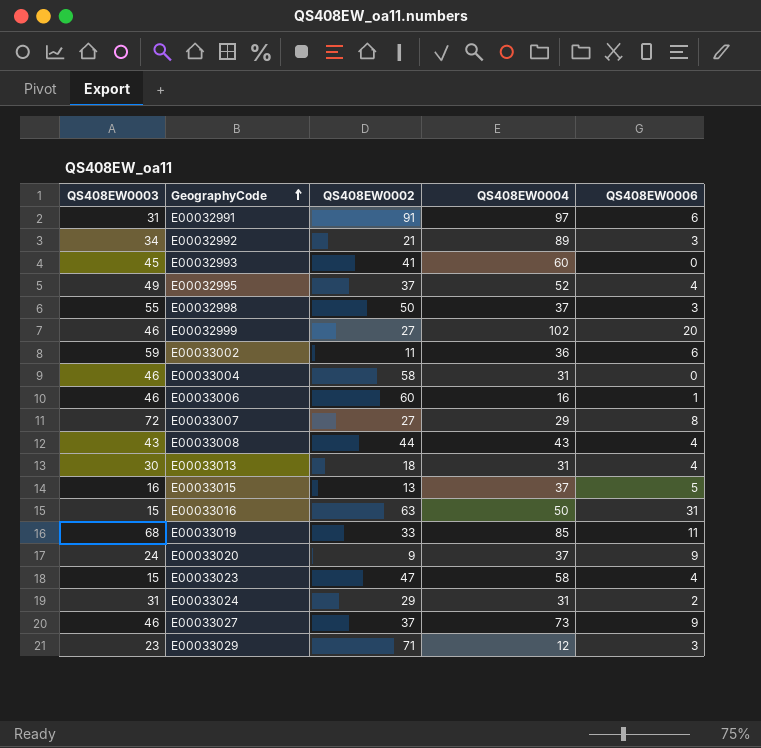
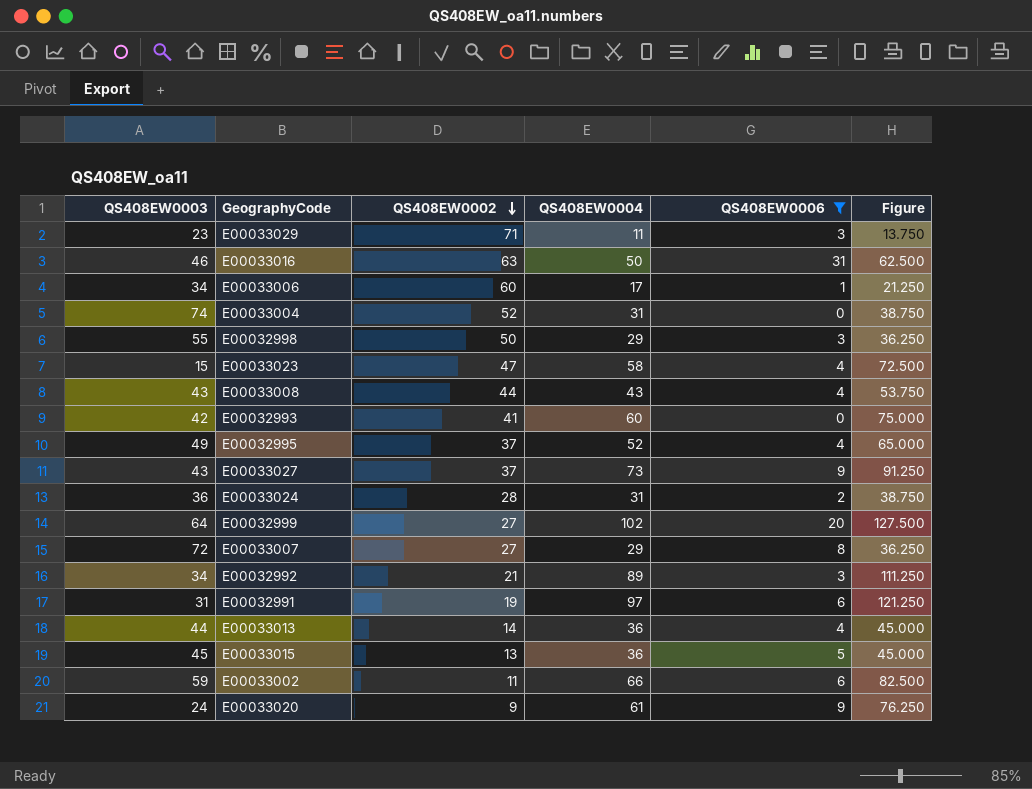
filter: none -> QS408EW0006 != 11
row order: GeographyCode ascending -> QS408EW0002 descending
column Figure | formula: none -> [QS408EW0004] * 1.25
E00033029 | QS408EW0004: 12 -> 11
E00033016 | QS408EW0003: 15 -> 46
E00033006 | QS408EW0003: 46 -> 34
E00033006 | QS408EW0004: 16 -> 17
E00033004 | QS408EW0003: 46 -> 74
E00033004 | QS408EW0002: 58 -> 52
E00032998 | QS408EW0004: 37 -> 29
E00032993 | QS408EW0003: 45 -> 42
E00033027 | QS408EW0003: 46 -> 43
E00033024 | QS408EW0003: 31 -> 36
E00033024 | QS408EW0002: 29 -> 28
E00032999 | QS408EW0003: 46 -> 64
E00032991 | QS408EW0002: 91 -> 19
E00033013 | QS408EW0003: 30 -> 44
E00033013 | QS408EW0002: 18 -> 14
E00033013 | QS408EW0004: 31 -> 36
E00033015 | QS408EW0003: 16 -> 45
E00033015 | QS408EW0004: 37 -> 36
E00033002 | QS408EW0004: 36 -> 66
E00033020 | QS408EW0004: 37 -> 61

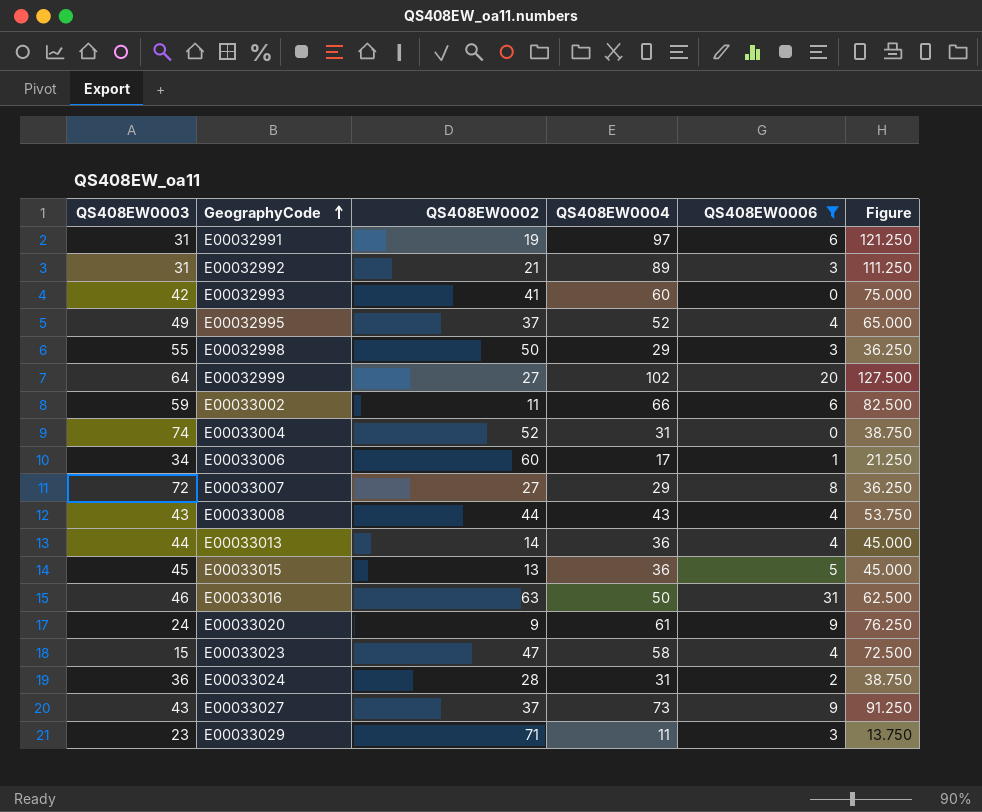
row order: QS408EW0002 descending -> GeographyCode ascending
E00032992 | QS408EW0003: 34 -> 31

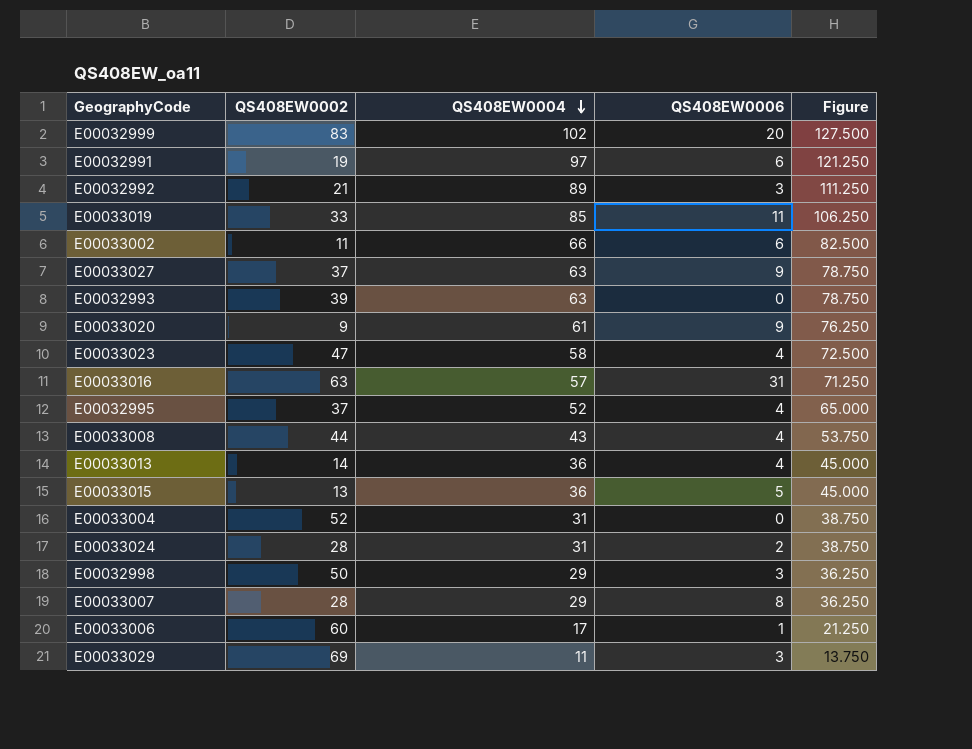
filter: QS408EW0006 != 11 -> none
row order: GeographyCode ascending -> QS408EW0004 descending
column QS408EW0003 | position: 1 -> none
E00032999 | QS408EW0002: 27 -> 83
E00033027 | QS408EW0004: 73 -> 63
E00033027 | Figure: 91.250 -> 78.750
E00032993 | QS408EW0002: 41 -> 39
E00032993 | QS408EW0004: 60 -> 63
E00032993 | Figure: 75.000 -> 78.750
E00033016 | QS408EW0004: 50 -> 57
E00033016 | Figure: 62.500 -> 71.250
E00033007 | QS408EW0002: 27 -> 28
E00033029 | QS408EW0002: 71 -> 69

